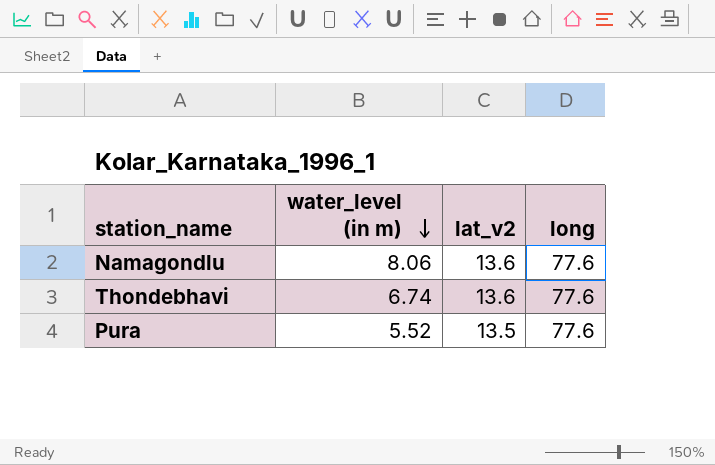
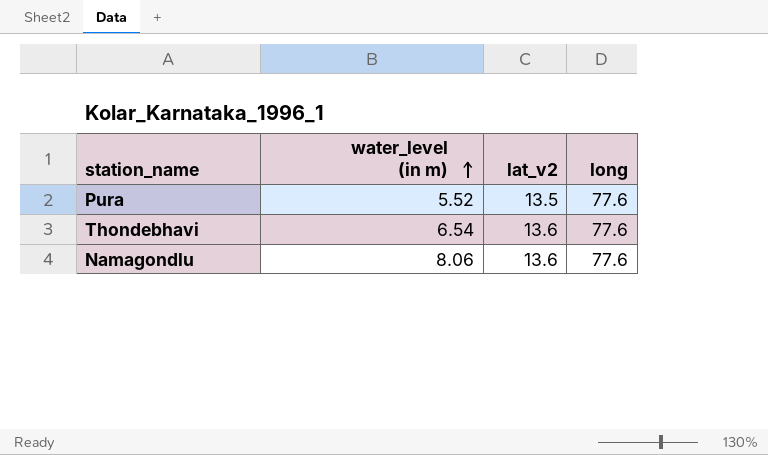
row order: water_level (in m) descending -> water_level (in m) ascending
Thondebhavi | water_level (in m): 6.74 -> 6.54

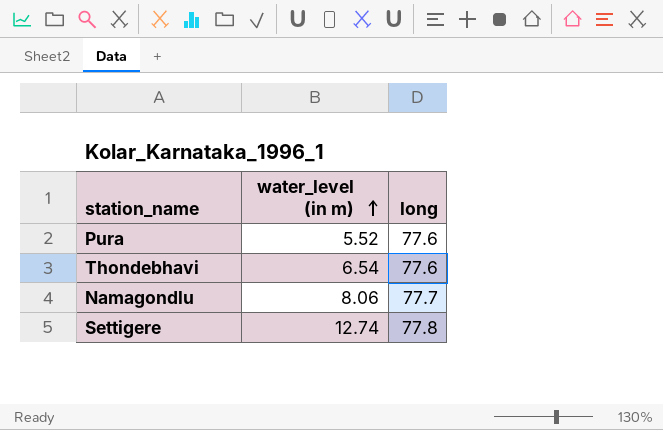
column lat_v2 | position: 3 -> none
Namagondlu | long: 77.6 -> 77.7
row Settigere: none -> 12.74 | 77.8

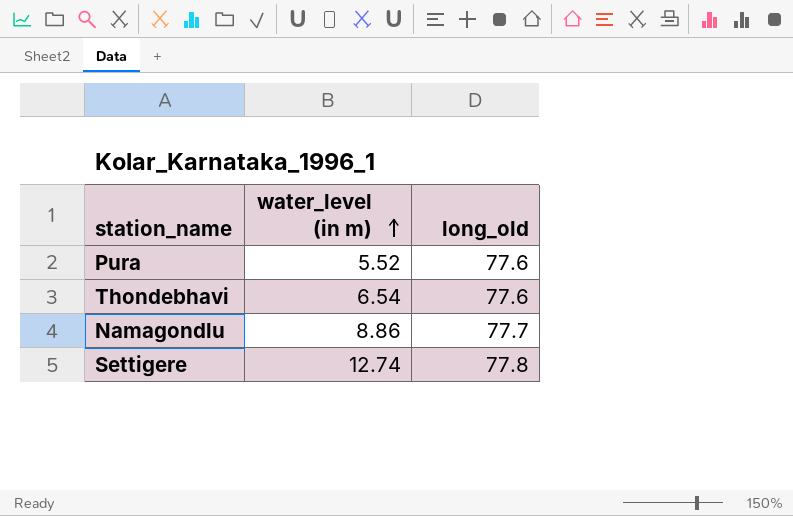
column name: long -> long_old
Namagondlu | water_level (in m): 8.06 -> 8.86

